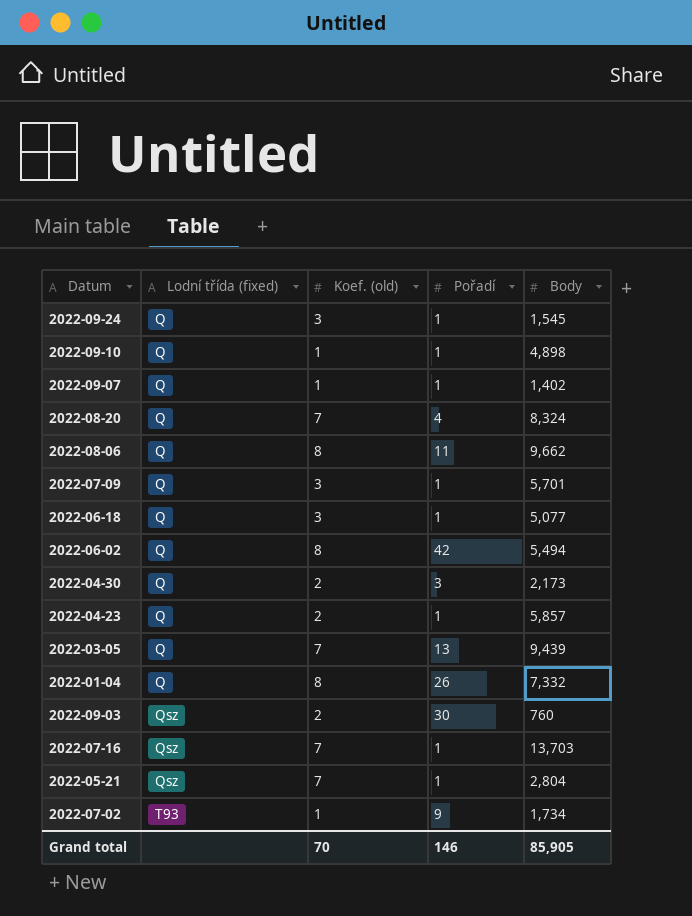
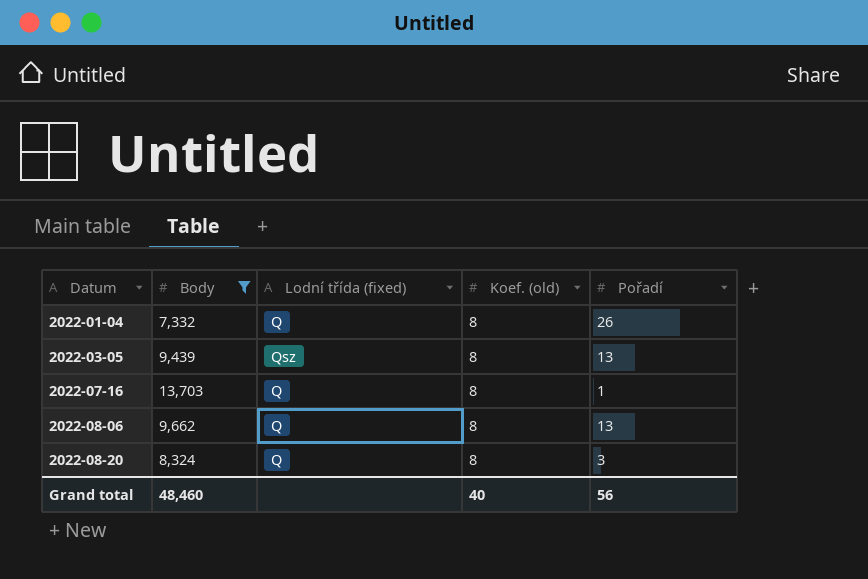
filter: none -> Body >= 7,332
row order: Lodní třída (fixed) ascending -> Datum ascending
column Body | position: 5 -> 2
2022-03-05 | Lodní třída (fixed): Q -> Qsz
2022-03-05 | Koef. (old): 7 -> 8
2022-07-16 | Lodní třída (fixed): Qsz -> Q
2022-07-16 | Koef. (old): 7 -> 8
2022-08-06 | Pořadí: 11 -> 13
2022-08-20 | Koef. (old): 7 -> 8
2022-08-20 | Pořadí: 4 -> 3
Grand total | Body: 85,905 -> 48,460
Grand total | Koef. (old): 70 -> 40
Grand total | Pořadí: 146 -> 56

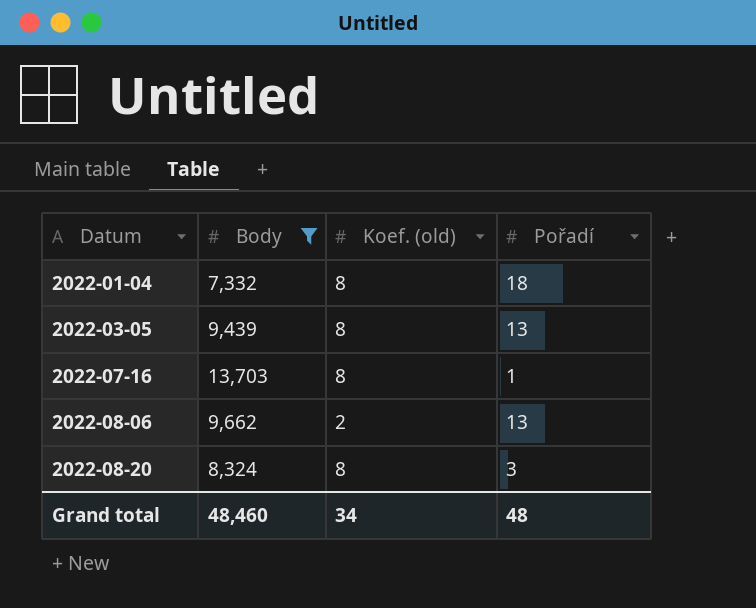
column Lodní třída (fixed) | position: 3 -> none
2022-01-04 | Pořadí: 26 -> 18
2022-08-06 | Koef. (old): 8 -> 2
Grand total | Koef. (old): 40 -> 34
Grand total | Pořadí: 56 -> 48

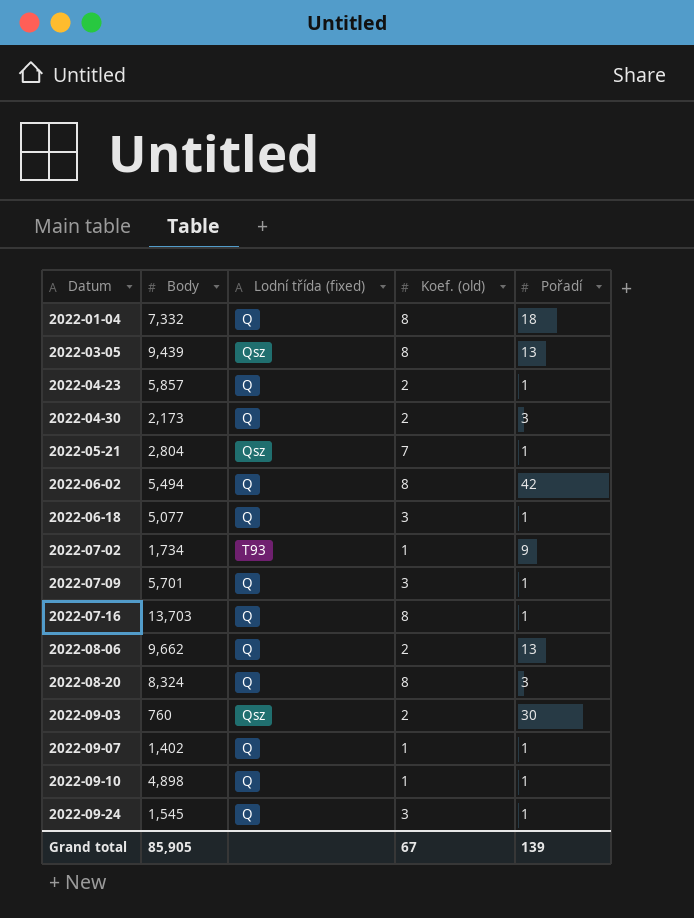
filter: Body >= 7,332 -> none
column Lodní třída (fixed) | position: none -> 3
Grand total | Body: 48,460 -> 85,905
Grand total | Koef. (old): 34 -> 67
Grand total | Pořadí: 48 -> 139

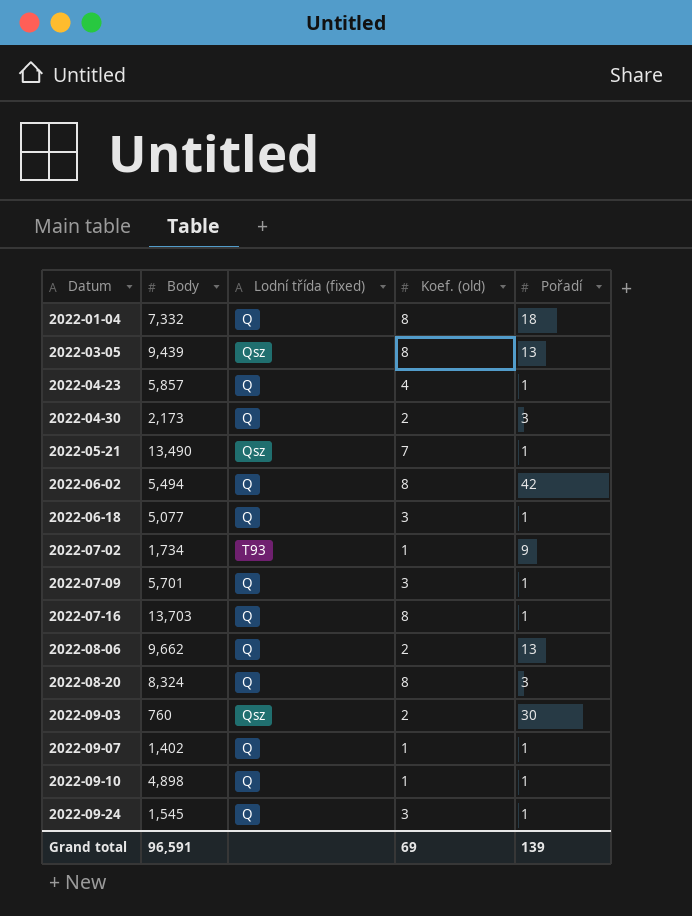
2022-04-23 | Koef. (old): 2 -> 4
2022-05-21 | Body: 2,804 -> 13,490
Grand total | Body: 85,905 -> 96,591
Grand total | Koef. (old): 67 -> 69

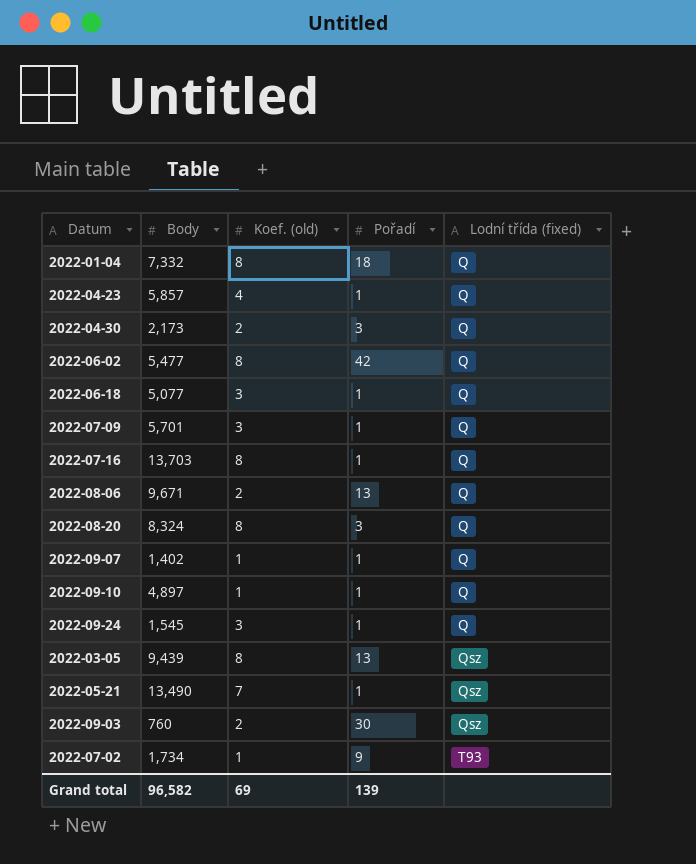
row order: Datum ascending -> Lodní třída (fixed) ascending
column Lodní třída (fixed) | position: 3 -> 5
2022-06-02 | Body: 5,494 -> 5,477
2022-08-06 | Body: 9,662 -> 9,671
2022-09-10 | Body: 4,898 -> 4,897
Grand total | Body: 96,591 -> 96,582

